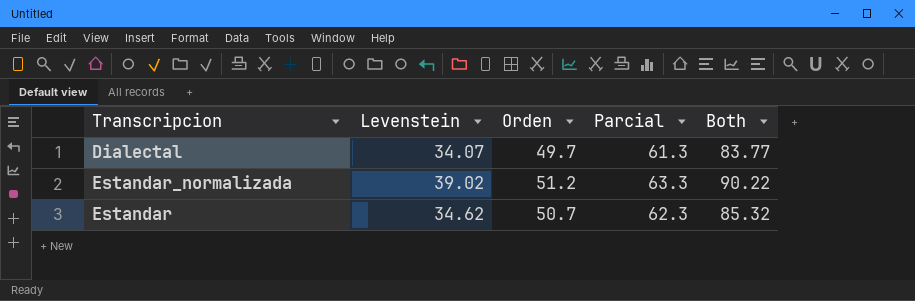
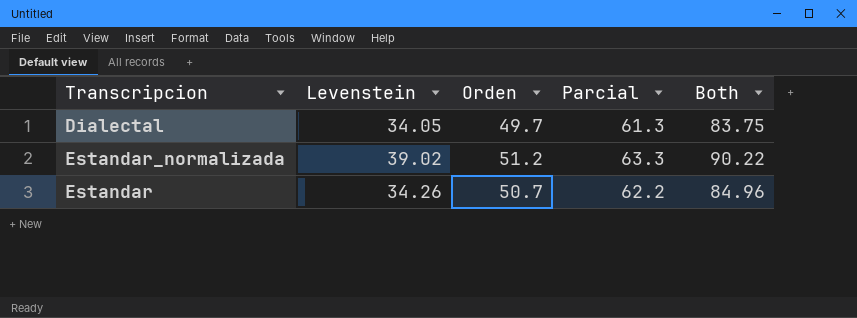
Dialectal | Levenstein: 34.07 -> 34.05
Dialectal | Both: 83.77 -> 83.75
Estandar | Levenstein: 34.62 -> 34.26
Estandar | Parcial: 62.3 -> 62.2
Estandar | Both: 85.32 -> 84.96

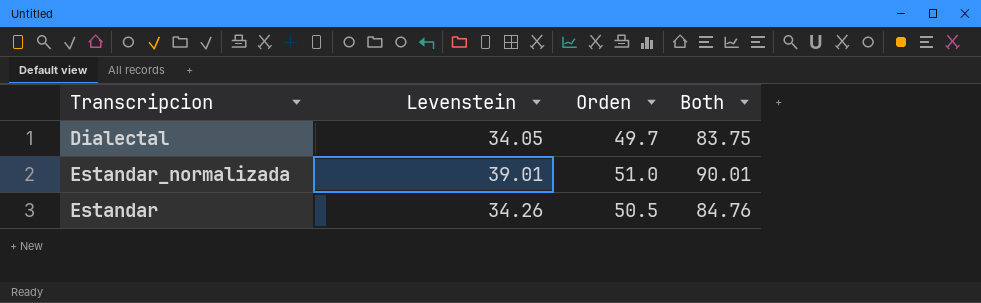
column Parcial | position: 4 -> none
Estandar_normalizada | Levenstein: 39.02 -> 39.01
Estandar_normalizada | Orden: 51.2 -> 51.0
Estandar_normalizada | Both: 90.22 -> 90.01
Estandar | Orden: 50.7 -> 50.5
Estandar | Both: 84.96 -> 84.76

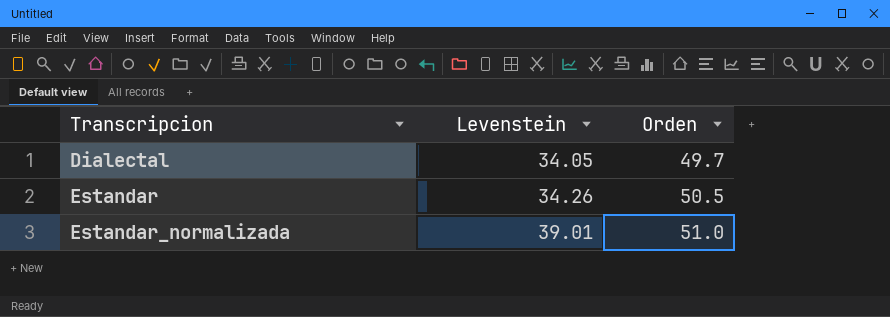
row order: none -> Transcripcion ascending
column Both | formula: [Levenstein] + [Orden] -> none

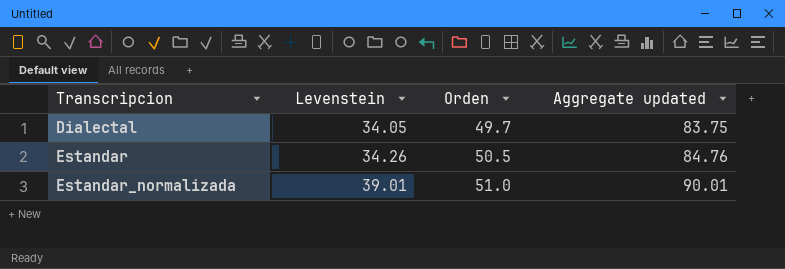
column Aggregate updated | formula: none -> [Levenstein] + [Orden]

